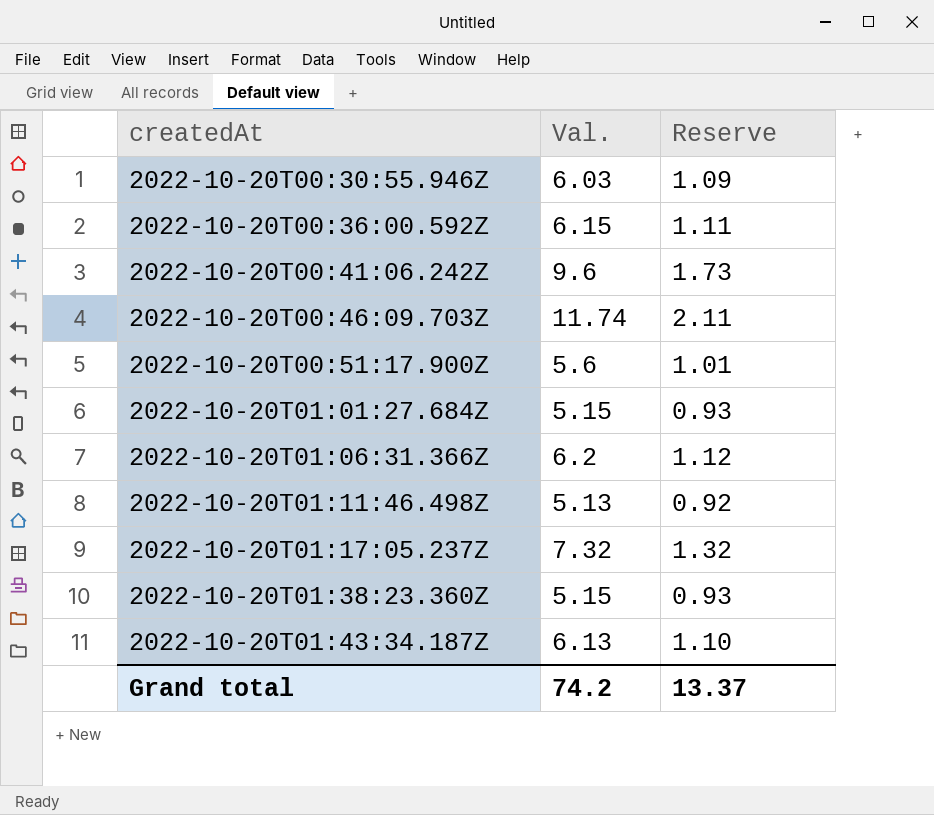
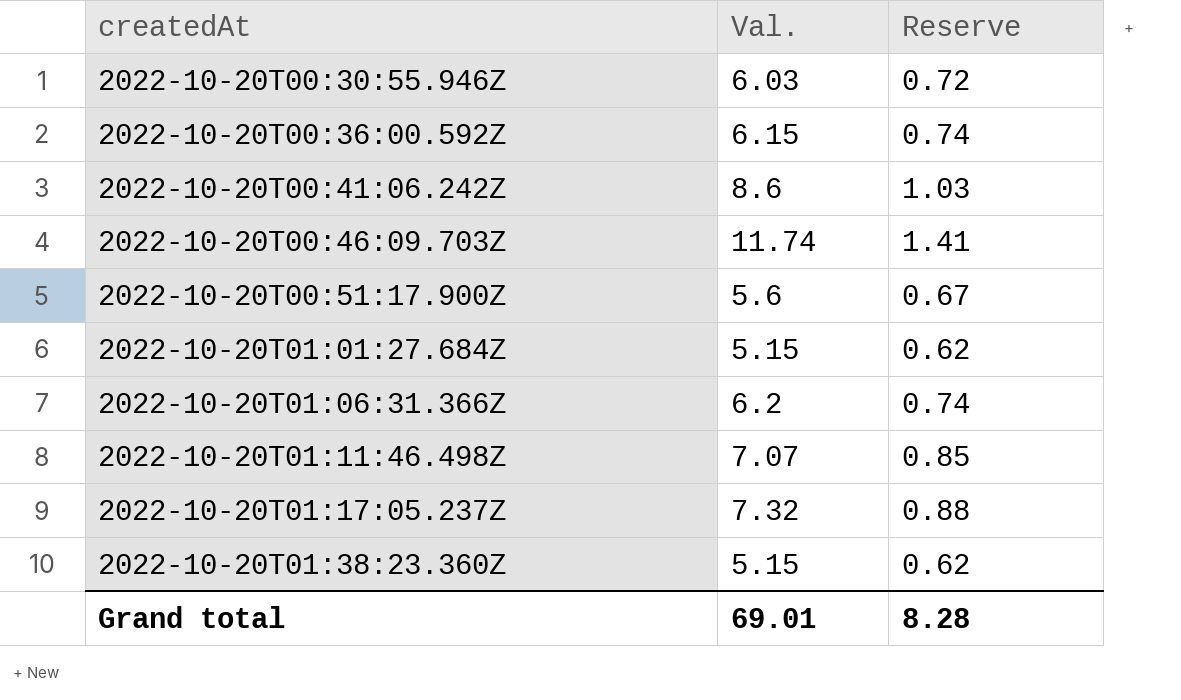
column Reserve | formula: [Val.] * 0.18 -> [Val.] * 0.12
row 2022-10-20T01:43:34.187Z: 6.13 | 1.10 -> none
2022-10-20T00:41:06.242Z | Val.: 9.6 -> 8.6
2022-10-20T01:11:46.498Z | Val.: 5.13 -> 7.07
Grand total | Val.: 74.2 -> 69.01
Grand total | Reserve: 13.37 -> 8.28

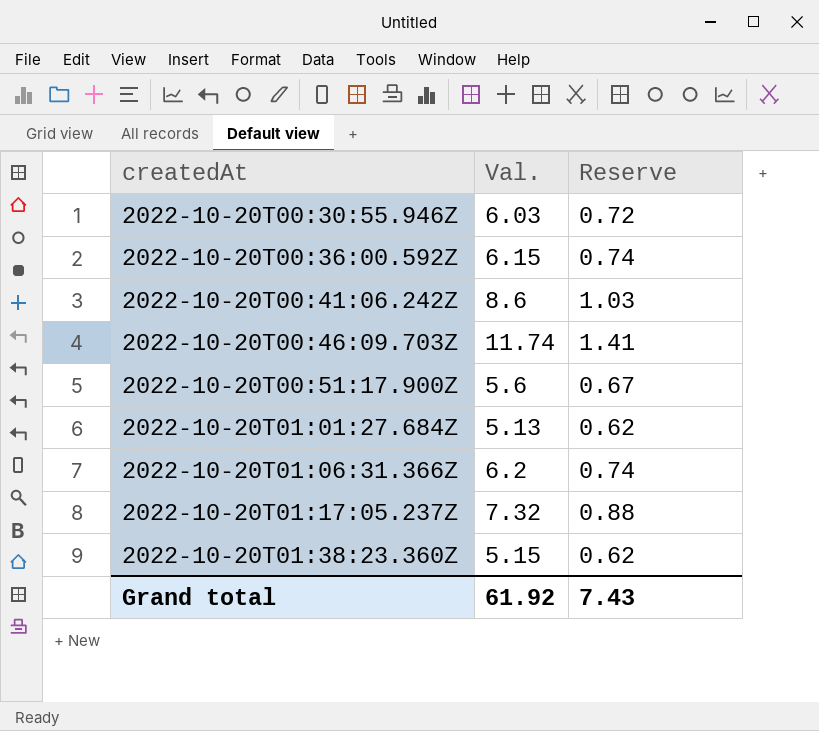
row 2022-10-20T01:11:46.498Z: 7.07 | 0.85 -> none
2022-10-20T01:01:27.684Z | Val.: 5.15 -> 5.13
Grand total | Val.: 69.01 -> 61.92
Grand total | Reserve: 8.28 -> 7.43

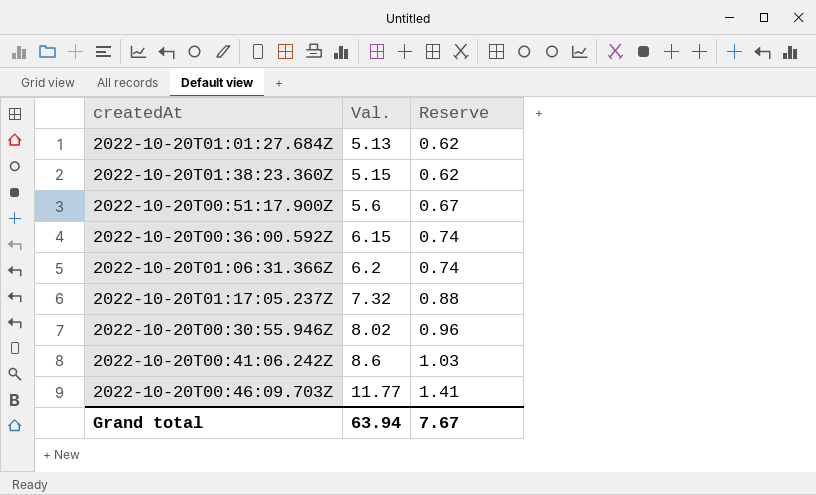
row order: createdAt ascending -> Val. ascending
2022-10-20T00:30:55.946Z | Val.: 6.03 -> 8.02
2022-10-20T00:30:55.946Z | Reserve: 0.72 -> 0.96
2022-10-20T00:46:09.703Z | Val.: 11.74 -> 11.77
Grand total | Val.: 61.92 -> 63.94
Grand total | Reserve: 7.43 -> 7.67

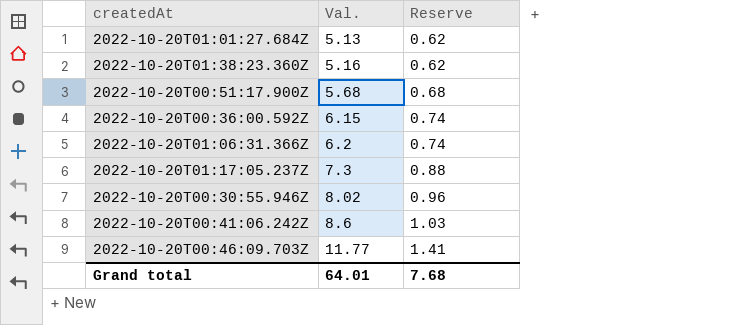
2022-10-20T01:38:23.360Z | Val.: 5.15 -> 5.16
2022-10-20T00:51:17.900Z | Val.: 5.6 -> 5.68
2022-10-20T00:51:17.900Z | Reserve: 0.67 -> 0.68
2022-10-20T01:17:05.237Z | Val.: 7.32 -> 7.3
Grand total | Val.: 63.94 -> 64.01
Grand total | Reserve: 7.67 -> 7.68

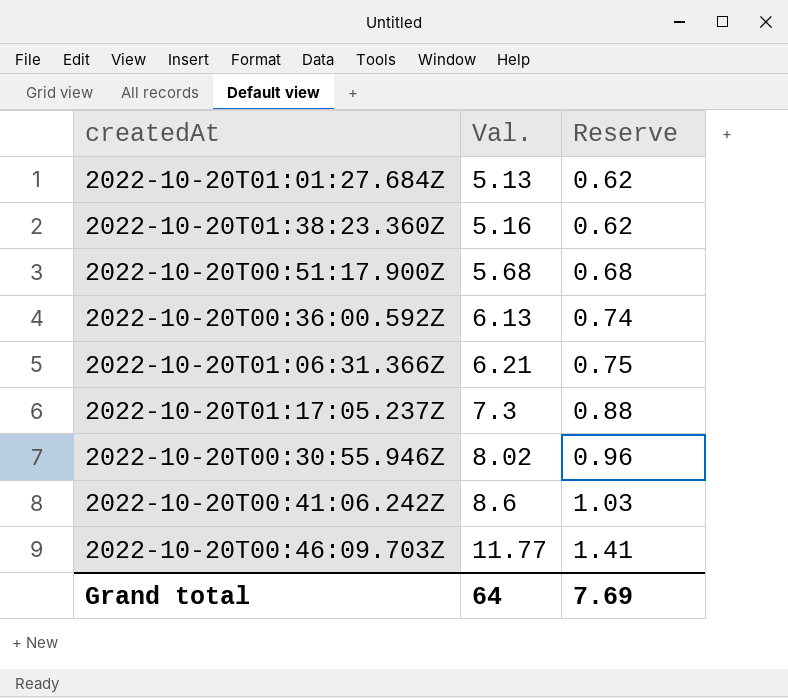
2022-10-20T00:36:00.592Z | Val.: 6.15 -> 6.13
2022-10-20T01:06:31.366Z | Val.: 6.2 -> 6.21
2022-10-20T01:06:31.366Z | Reserve: 0.74 -> 0.75
Grand total | Val.: 64.01 -> 64
Grand total | Reserve: 7.68 -> 7.69

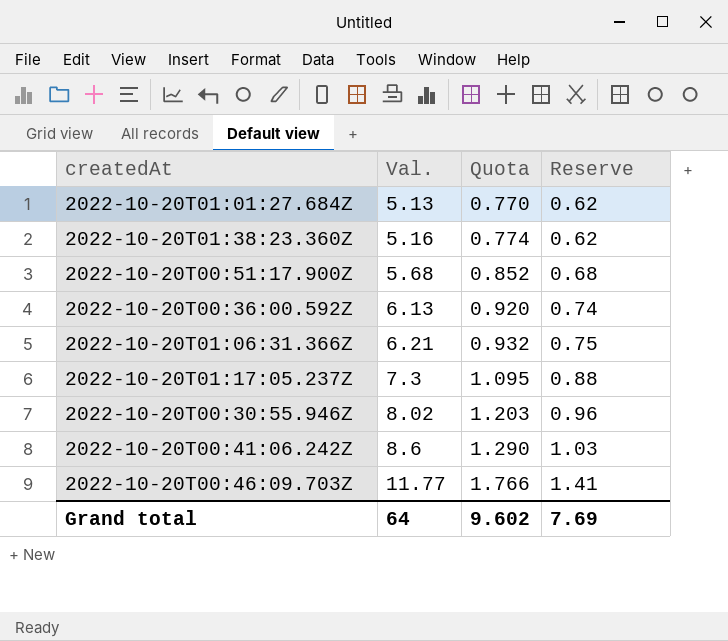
column Quota | formula: none -> [Val.] * 0.15

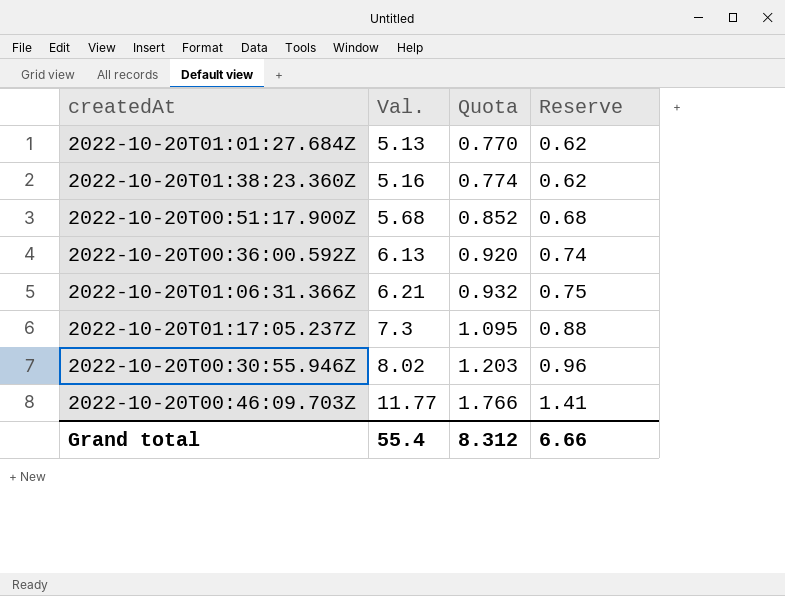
row 2022-10-20T00:41:06.242Z: 8.6 | 1.290 | 1.03 -> none
Grand total | Val.: 64 -> 55.4
Grand total | Quota: 9.602 -> 8.312
Grand total | Reserve: 7.69 -> 6.66

